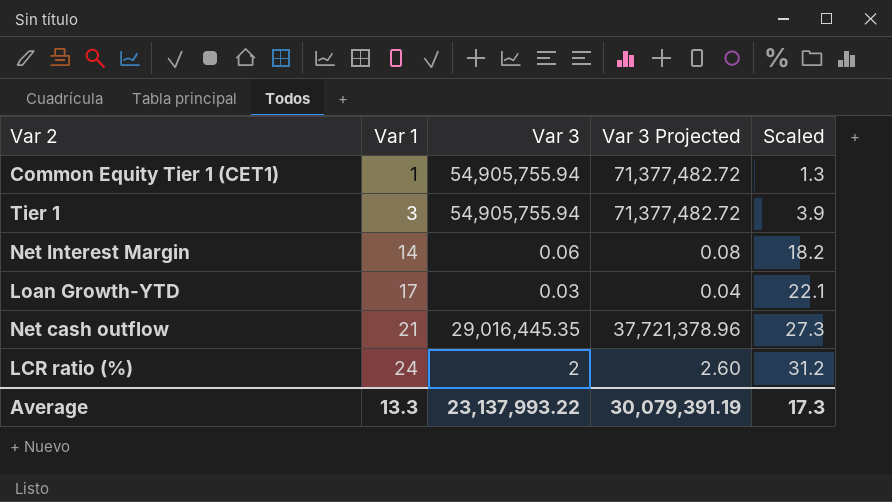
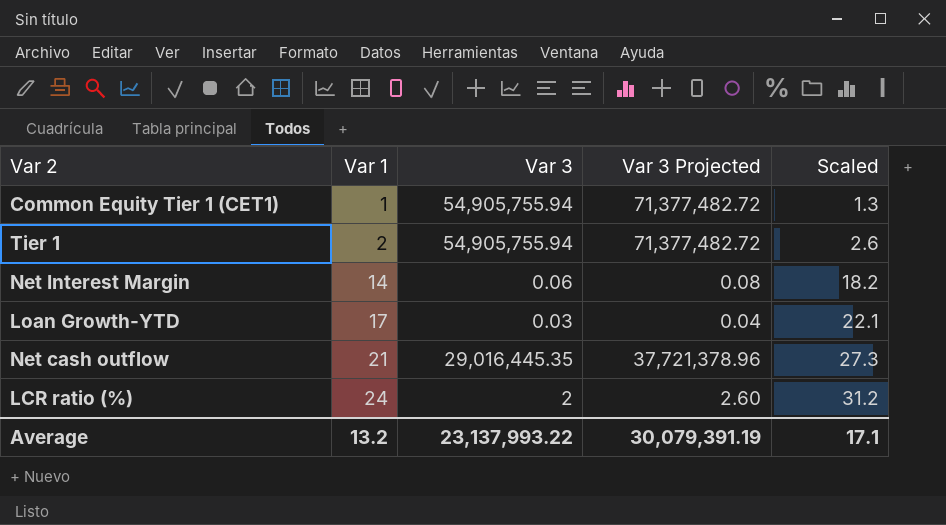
Tier 1 | Var 1: 3 -> 2
Tier 1 | Scaled: 3.9 -> 2.6
Average | Var 1: 13.3 -> 13.2
Average | Scaled: 17.3 -> 17.1

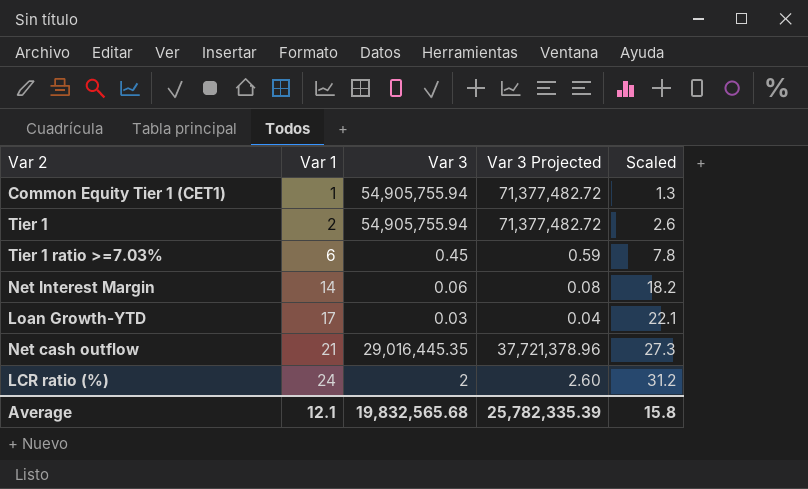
row Tier 1 ratio >=7.03%: none -> 6 | 0.45 | 0.59 | 7.8
Average | Var 1: 13.2 -> 12.1
Average | Var 3: 23,137,993.22 -> 19,832,565.68
Average | Var 3 Projected: 30,079,391.19 -> 25,782,335.39
Average | Scaled: 17.1 -> 15.8

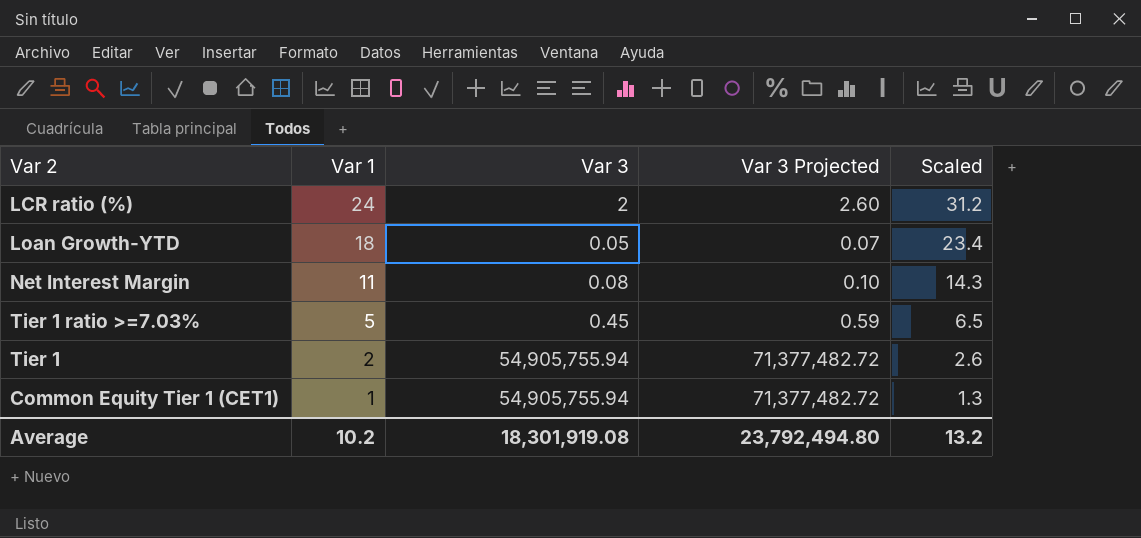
row order: Var 1 ascending -> Var 1 descending
row Net cash outflow: 21 | 29,016,445.35 | 37,721,378.96 | 27.3 -> none
Loan Growth-YTD | Var 1: 17 -> 18
Loan Growth-YTD | Var 3: 0.03 -> 0.05
Loan Growth-YTD | Var 3 Projected: 0.04 -> 0.07
Loan Growth-YTD | Scaled: 22.1 -> 23.4
Net Interest Margin | Var 1: 14 -> 11
Net Interest Margin | Var 3: 0.06 -> 0.08
Net Interest Margin | Var 3 Projected: 0.08 -> 0.10
Net Interest Margin | Scaled: 18.2 -> 14.3
Tier 1 ratio >=7.03% | Var 1: 6 -> 5
Tier 1 ratio >=7.03% | Scaled: 7.8 -> 6.5
Average | Var 1: 12.1 -> 10.2
Average | Var 3: 19,832,565.68 -> 18,301,919.08
Average | Var 3 Projected: 25,782,335.39 -> 23,792,494.80
Average | Scaled: 15.8 -> 13.2

